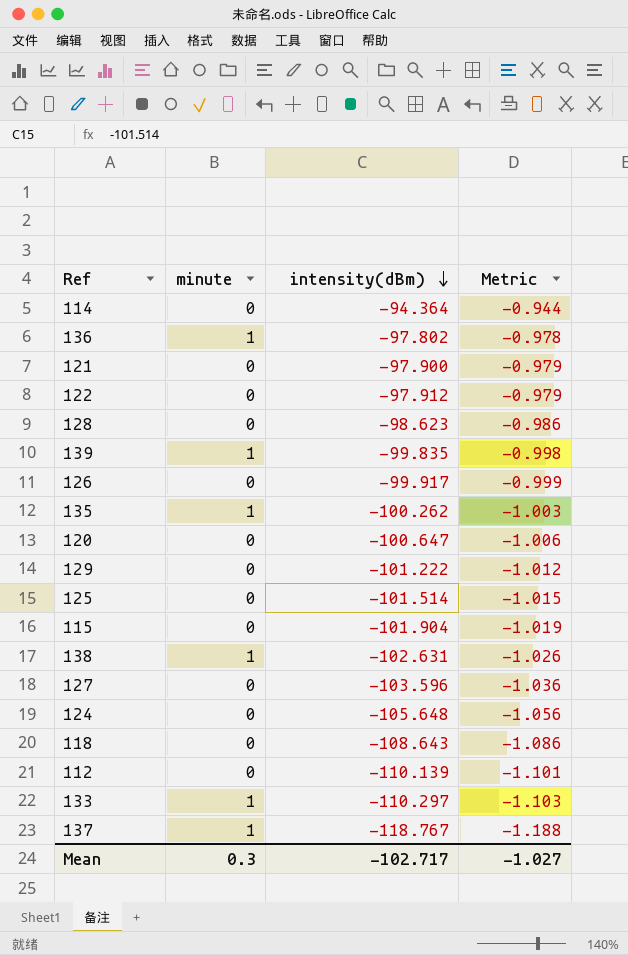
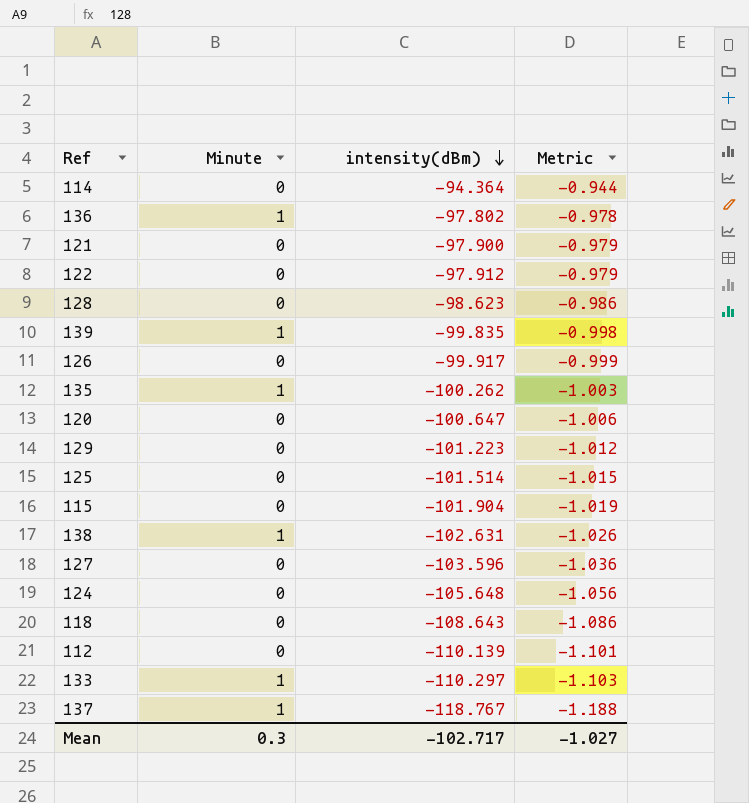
column name: minute -> Minute
129 | intensity(dBm): -101.222 -> -101.223

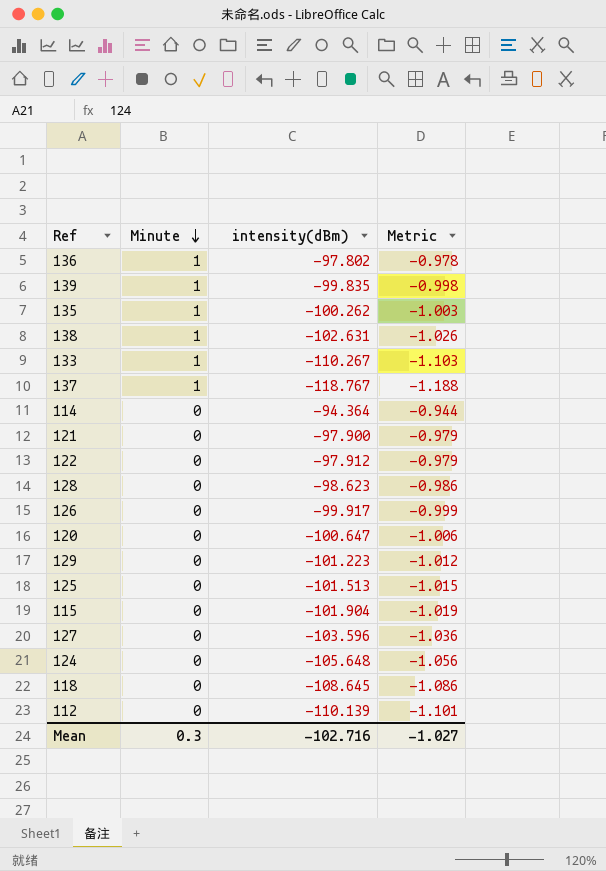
row order: intensity(dBm) descending -> Minute descending
133 | intensity(dBm): -110.297 -> -110.267
125 | intensity(dBm): -101.514 -> -101.513
118 | intensity(dBm): -108.643 -> -108.645
Mean | intensity(dBm): -102.717 -> -102.716

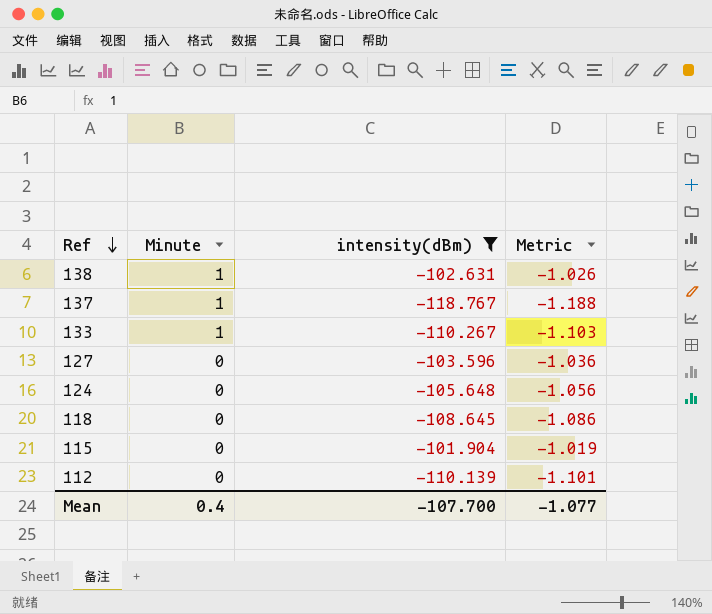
filter: none -> intensity(dBm) <= -101.904
row order: Minute descending -> Ref descending
Mean | Minute: 0.3 -> 0.4
Mean | intensity(dBm): -102.716 -> -107.700
Mean | Metric: -1.027 -> -1.077

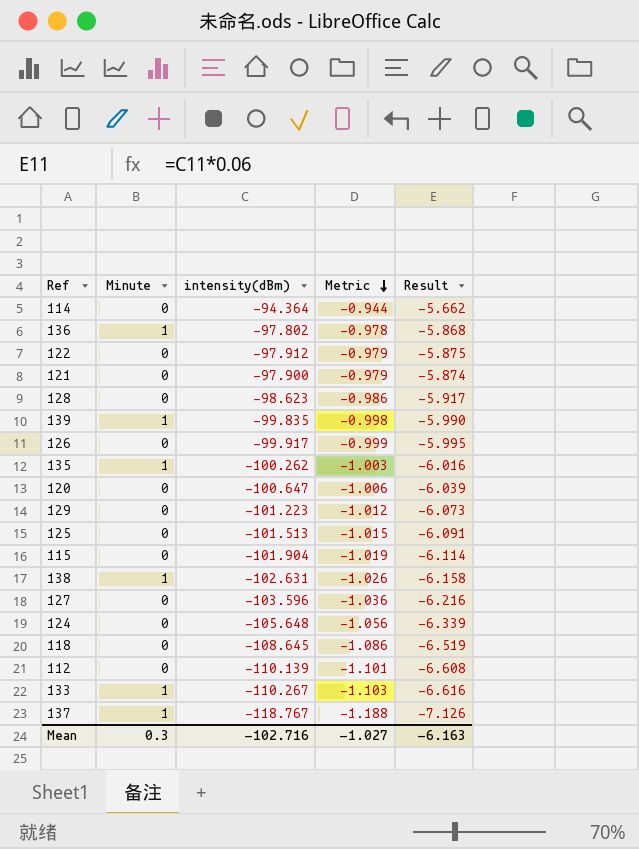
filter: intensity(dBm) <= -101.904 -> none
row order: Ref descending -> Metric descending
column Result | formula: none -> [intensity(dBm)] * 0.06
Mean | Minute: 0.4 -> 0.3
Mean | intensity(dBm): -107.700 -> -102.716
Mean | Metric: -1.077 -> -1.027

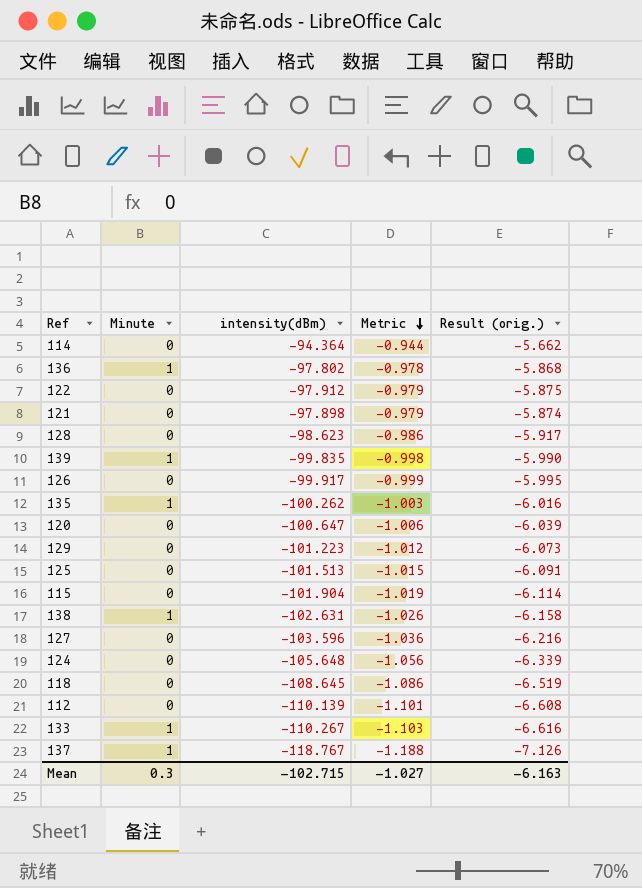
column name: Result -> Result (orig.)
121 | intensity(dBm): -97.900 -> -97.898
Mean | intensity(dBm): -102.716 -> -102.715

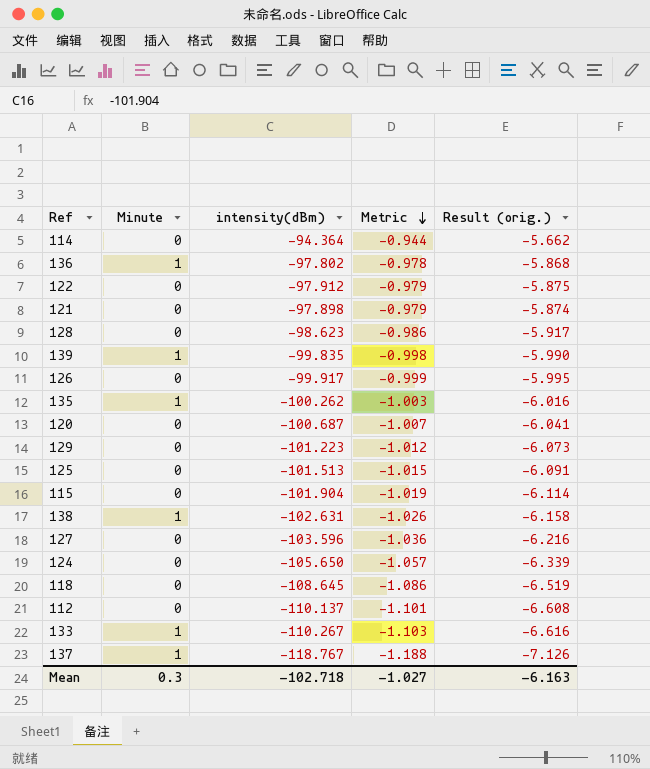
120 | intensity(dBm): -100.647 -> -100.687
120 | Metric: -1.006 -> -1.007
120 | Result (orig.): -6.039 -> -6.041
124 | intensity(dBm): -105.648 -> -105.650
124 | Metric: -1.056 -> -1.057
112 | intensity(dBm): -110.139 -> -110.137
Mean | intensity(dBm): -102.715 -> -102.718

